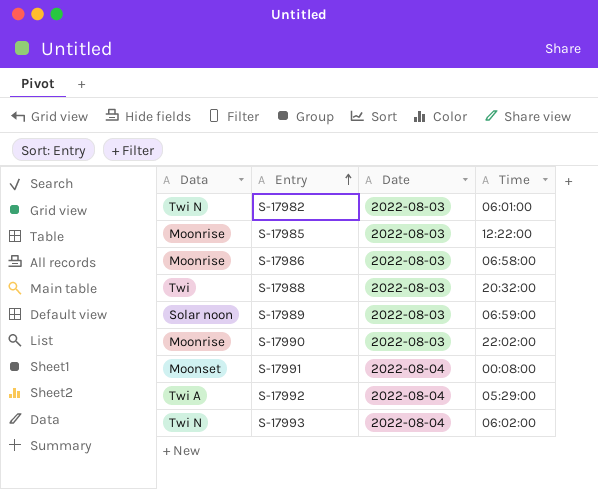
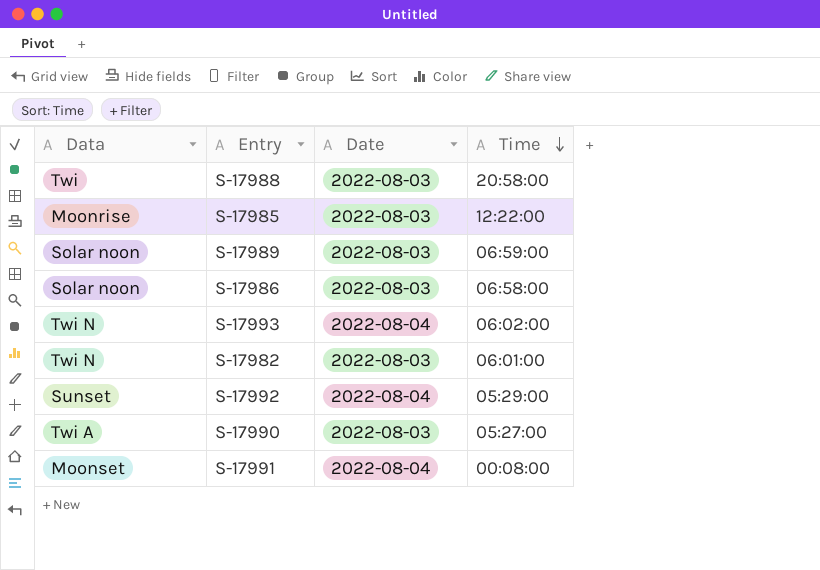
row order: Entry ascending -> Time descending
S-17988 | Time: 20:32:00 -> 20:58:00
S-17986 | Data: Moonrise -> Solar noon
S-17992 | Data: Twi A -> Sunset
S-17990 | Data: Moonrise -> Twi A
S-17990 | Time: 22:02:00 -> 05:27:00

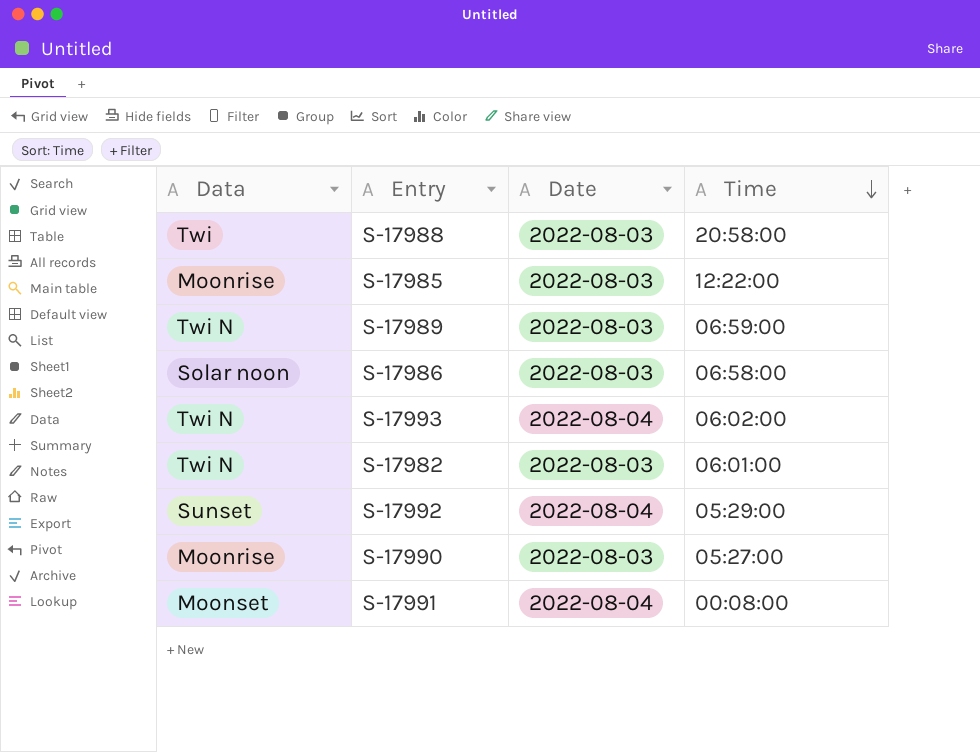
S-17989 | Data: Solar noon -> Twi N
S-17990 | Data: Twi A -> Moonrise

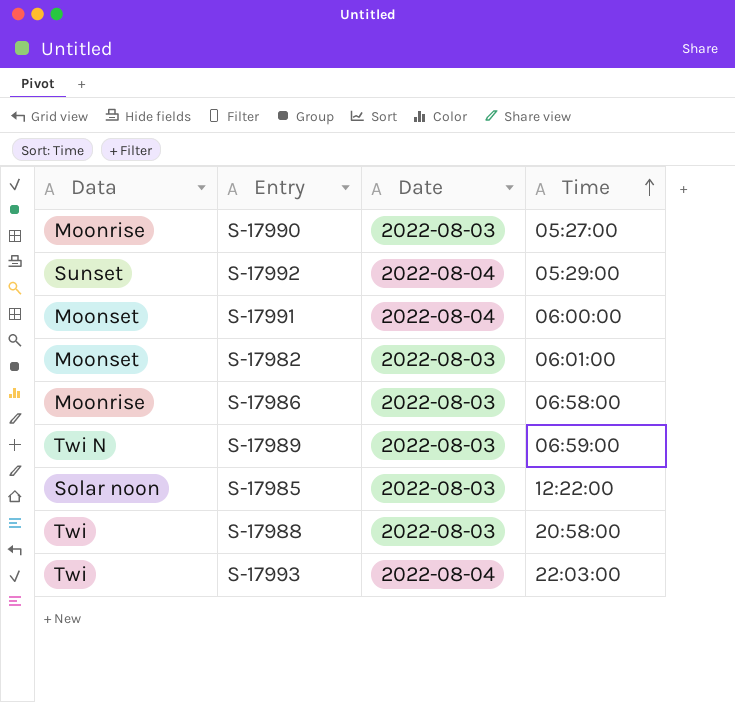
row order: Time descending -> Time ascending
S-17991 | Time: 00:08:00 -> 06:00:00
S-17982 | Data: Twi N -> Moonset
S-17986 | Data: Solar noon -> Moonrise
S-17985 | Data: Moonrise -> Solar noon
S-17993 | Data: Twi N -> Twi
S-17993 | Time: 06:02:00 -> 22:03:00

